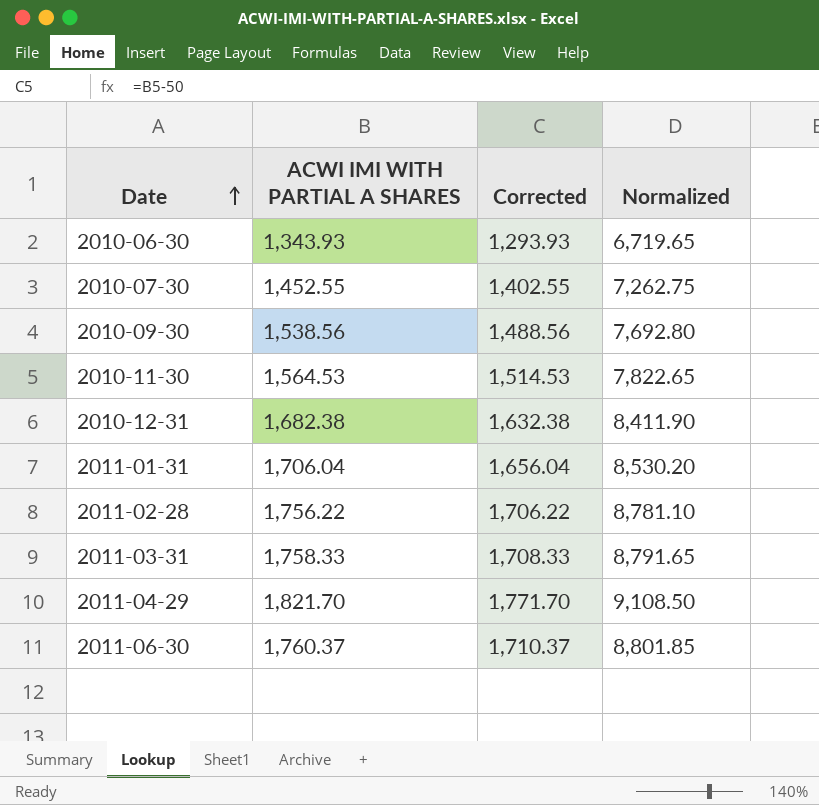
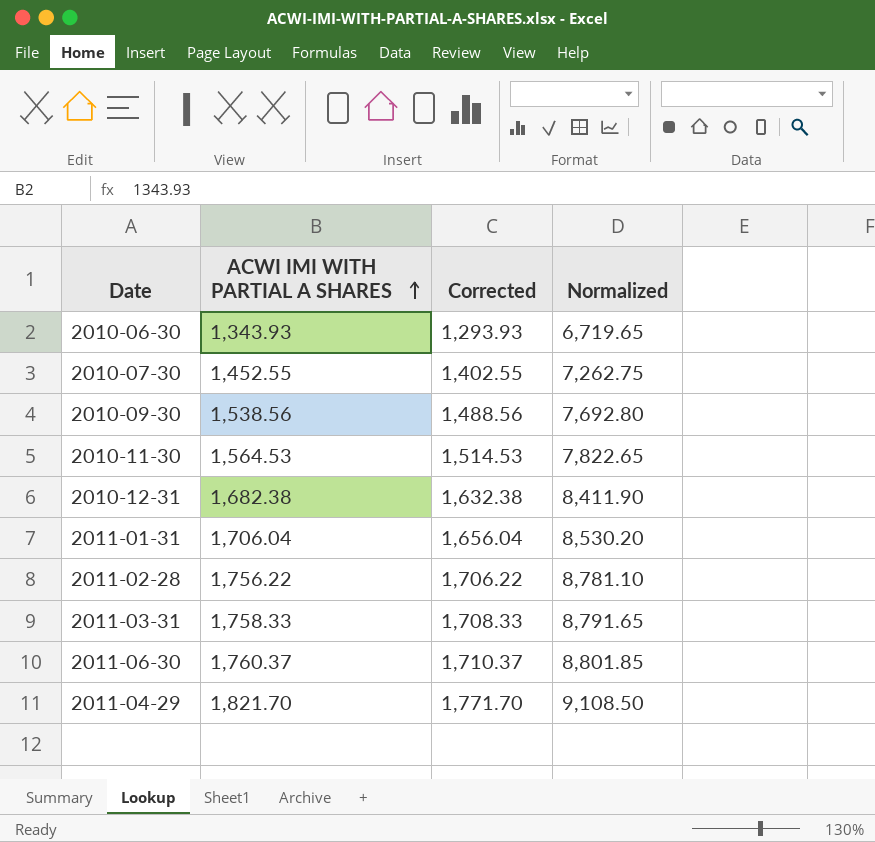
row order: Date ascending -> ACWI IMI WITH PARTIAL A SHARES ascending

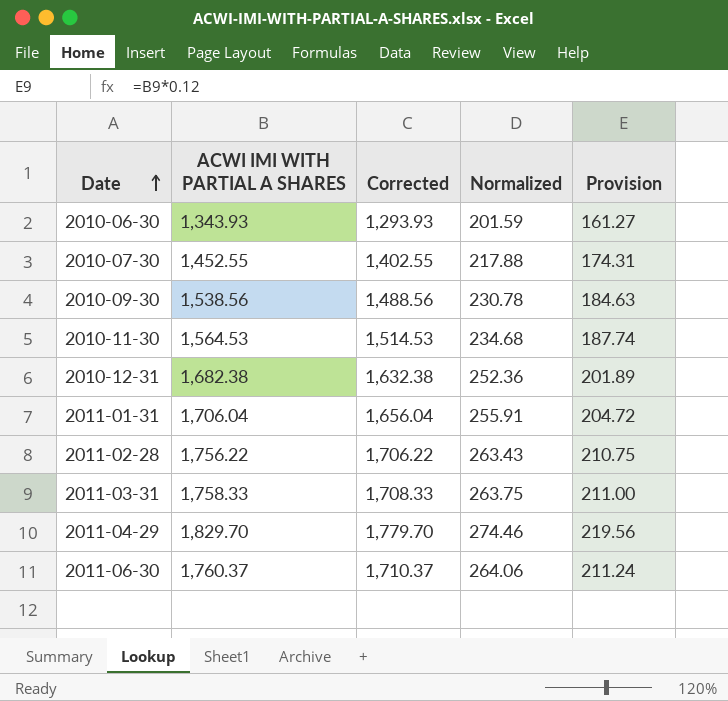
row order: ACWI IMI WITH PARTIAL A SHARES ascending -> Date ascending
column Normalized | formula: [ACWI IMI WITH PARTIAL A SHARES] * 5 -> [ACWI IMI WITH PARTIAL A SHARES] * 0.15
column Provision | formula: none -> [ACWI IMI WITH PARTIAL A SHARES] * 0.12
2011-04-29 | ACWI IMI WITH PARTIAL A SHARES: 1,821.70 -> 1,829.70
2011-04-29 | Corrected: 1,771.70 -> 1,779.70

